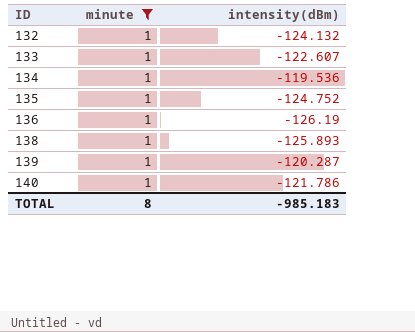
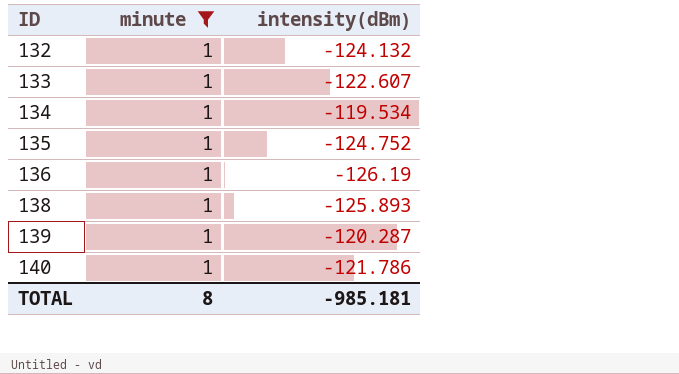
134 | intensity(dBm): -119.536 -> -119.534
TOTAL | intensity(dBm): -985.183 -> -985.181

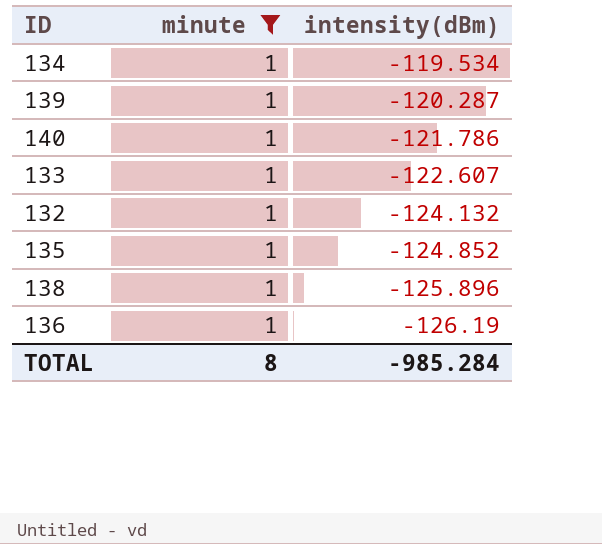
row order: ID ascending -> intensity(dBm) descending
135 | intensity(dBm): -124.752 -> -124.852
138 | intensity(dBm): -125.893 -> -125.896
TOTAL | intensity(dBm): -985.181 -> -985.284

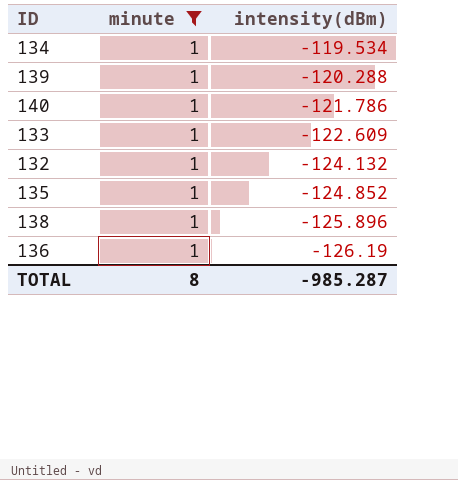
139 | intensity(dBm): -120.287 -> -120.288
133 | intensity(dBm): -122.607 -> -122.609
TOTAL | intensity(dBm): -985.284 -> -985.287

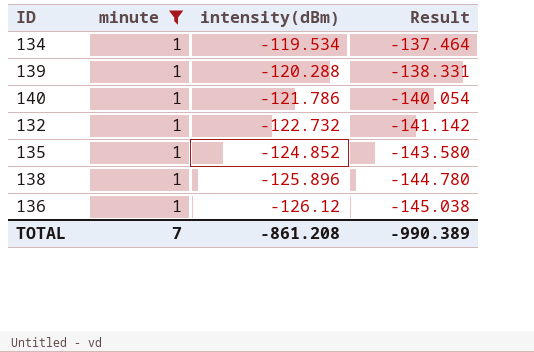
column Result | formula: none -> [intensity(dBm)] * 1.15
row 133: 1 | -122.609 -> none
132 | intensity(dBm): -124.132 -> -122.732
136 | intensity(dBm): -126.19 -> -126.12
TOTAL | minute: 8 -> 7
TOTAL | intensity(dBm): -985.287 -> -861.208

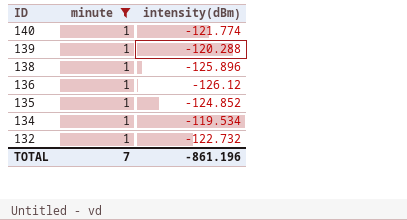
row order: intensity(dBm) descending -> ID descending
column Result | formula: [intensity(dBm)] * 1.15 -> none
140 | intensity(dBm): -121.786 -> -121.774
TOTAL | intensity(dBm): -861.208 -> -861.196

